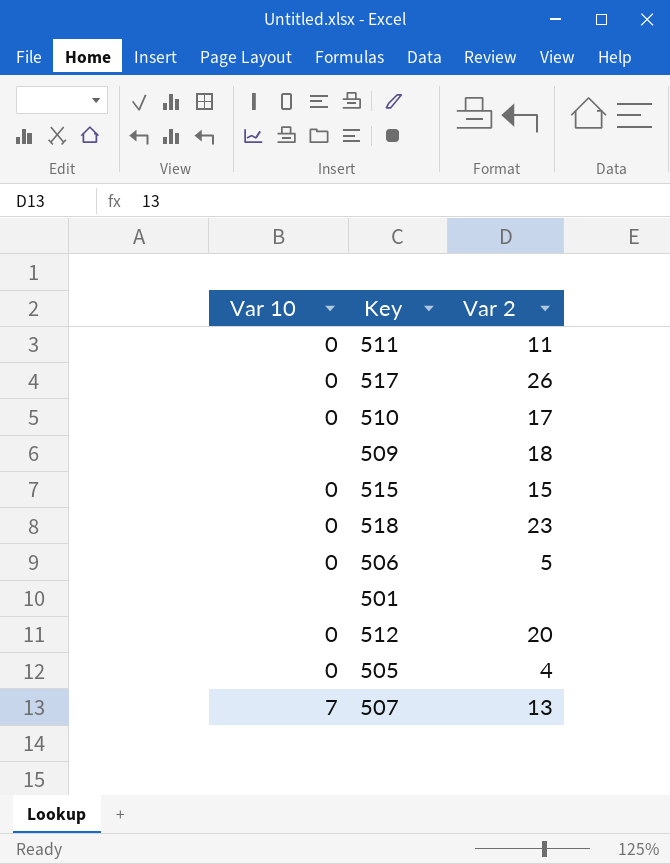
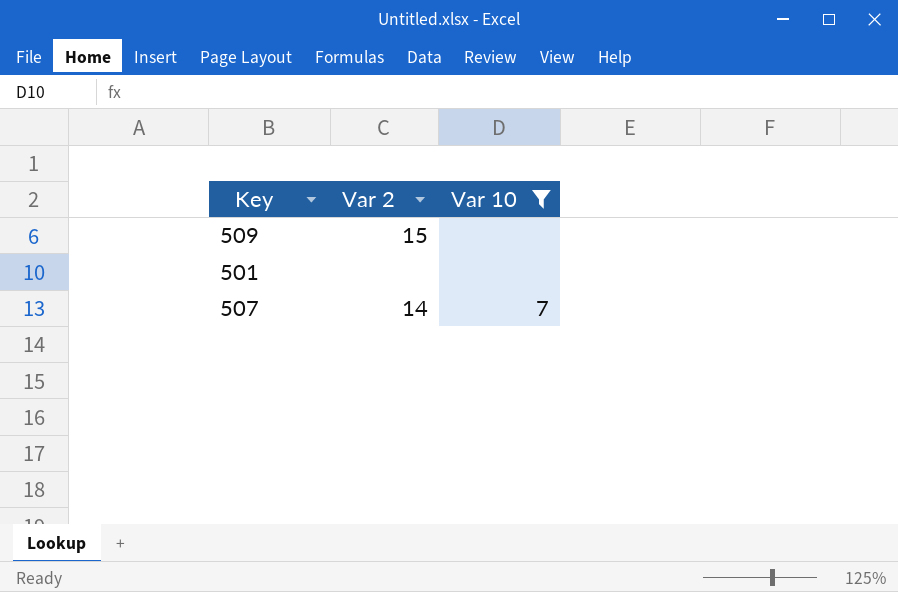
filter: none -> Var 10 != 0
column Var 10 | position: 1 -> 3
509 | Var 2: 18 -> 15
507 | Var 2: 13 -> 14

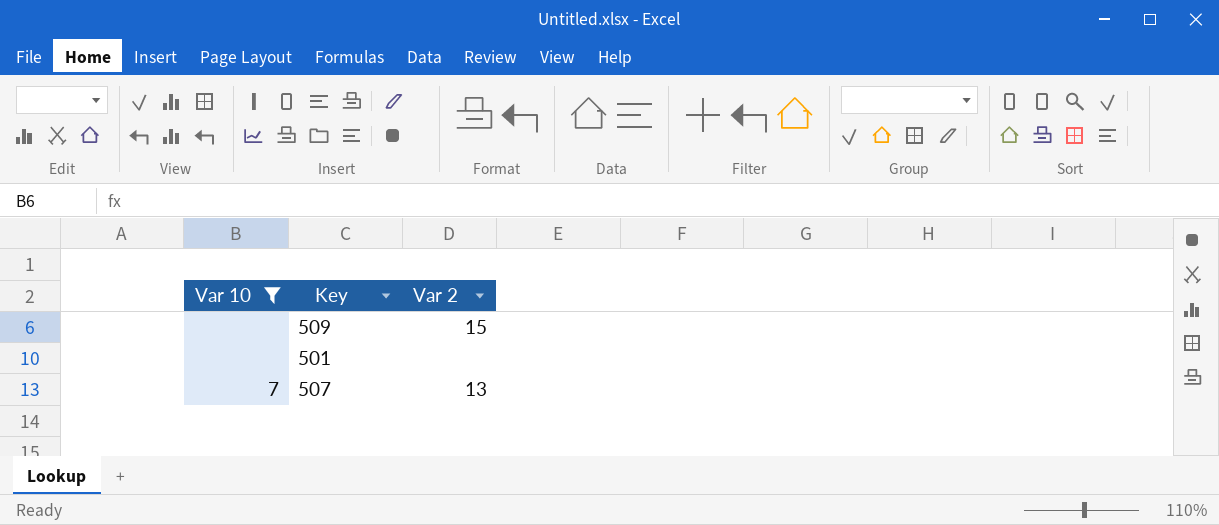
column Var 10 | position: 3 -> 1
507 | Var 2: 14 -> 13

